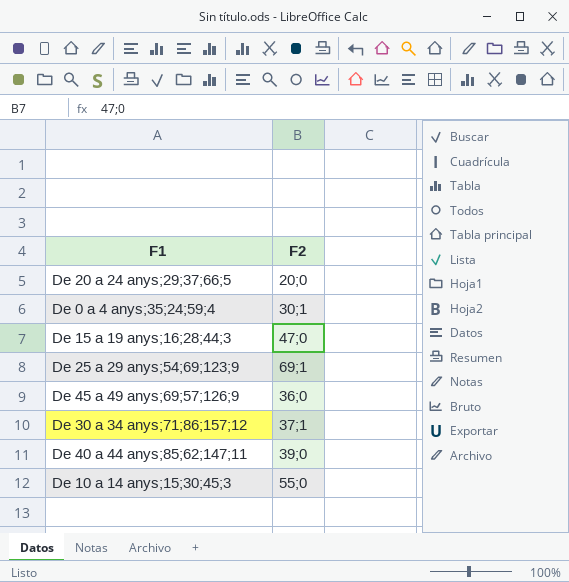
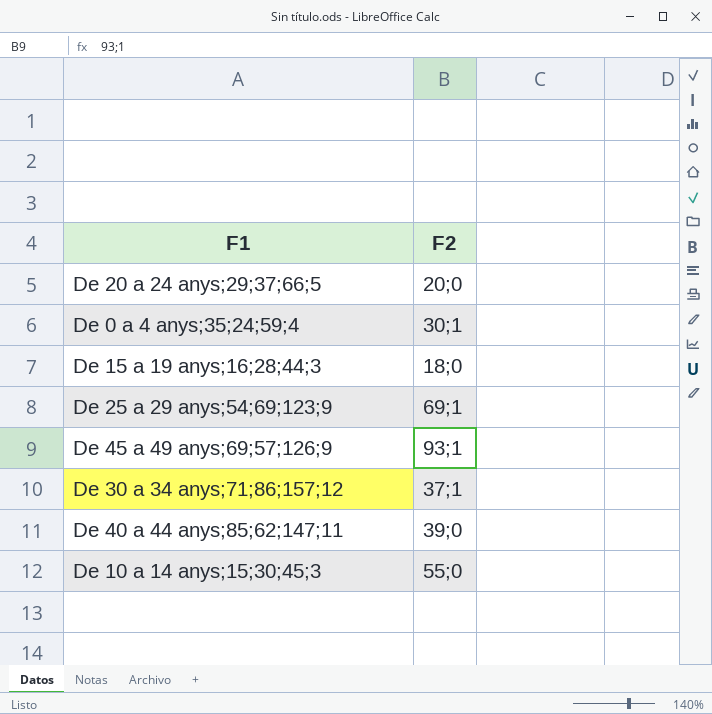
De 15 a 19 anys;16;28;44;3 | F2: 47;0 -> 18;0
De 45 a 49 anys;69;57;126;9 | F2: 36;0 -> 93;1

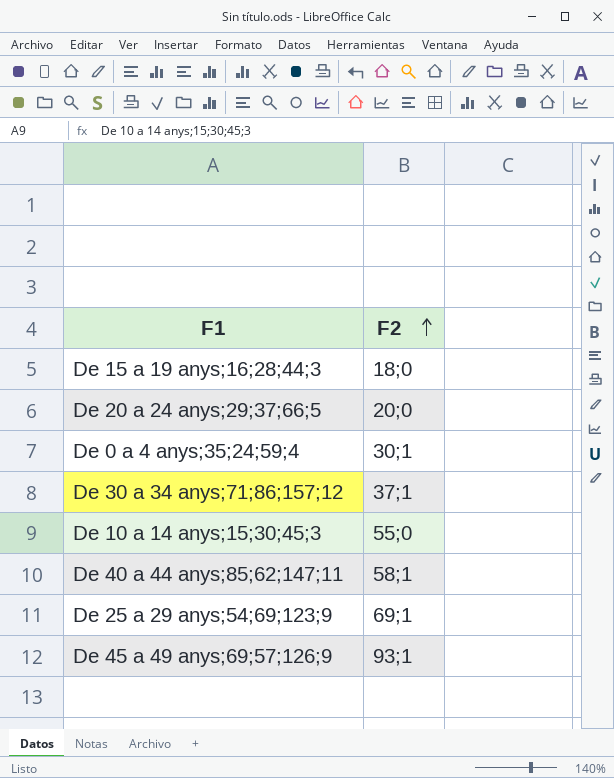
row order: none -> F2 ascending
De 40 a 44 anys;85;62;147;11 | F2: 39;0 -> 58;1

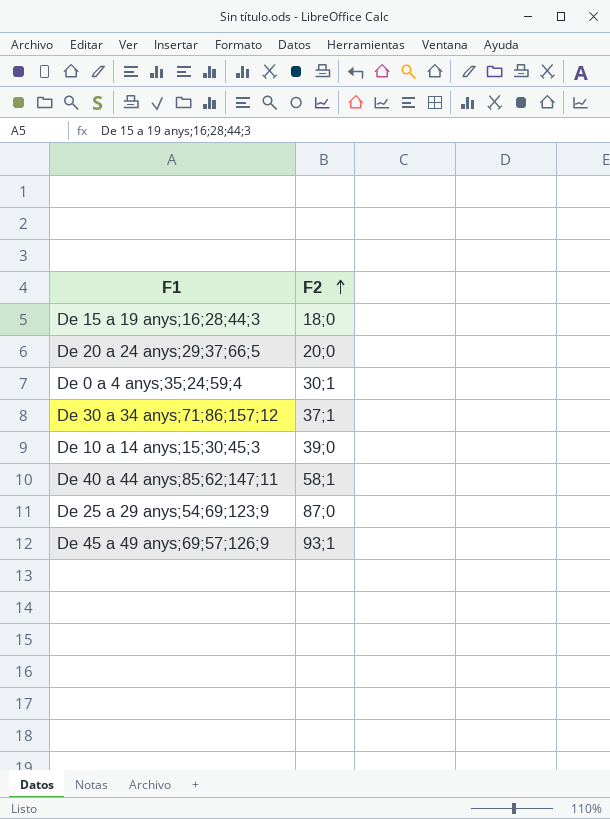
De 10 a 14 anys;15;30;45;3 | F2: 55;0 -> 39;0
De 25 a 29 anys;54;69;123;9 | F2: 69;1 -> 87;0

